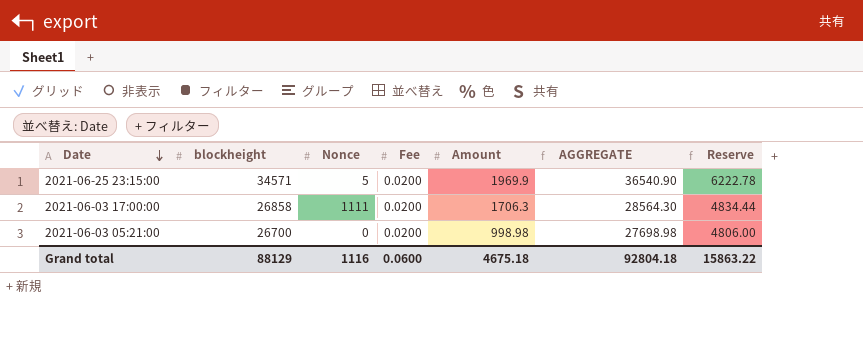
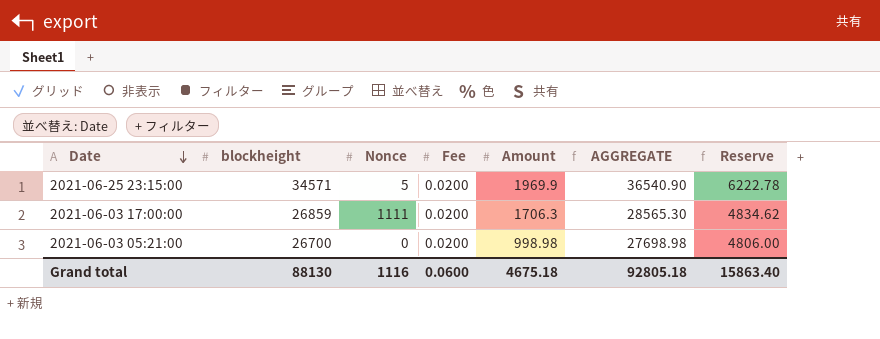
2021-06-03 17:00:00 | blockheight: 26858 -> 26859
2021-06-03 17:00:00 | AGGREGATE: 28564.30 -> 28565.30
2021-06-03 17:00:00 | Reserve: 4834.44 -> 4834.62
Grand total | blockheight: 88129 -> 88130
Grand total | AGGREGATE: 92804.18 -> 92805.18
Grand total | Reserve: 15863.22 -> 15863.40

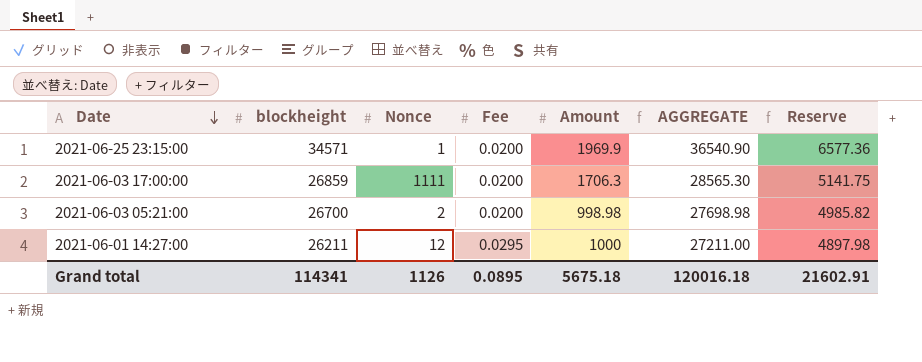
column Reserve | formula: [blockheight] * 0.18 -> [AGGREGATE] * 0.18
2021-06-25 23:15:00 | Nonce: 5 -> 1
2021-06-03 05:21:00 | Nonce: 0 -> 2
row 2021-06-01 14:27:00: none -> 26211 | 12 | 0.0295 | 1000 | 27211.00 | 4897.98
Grand total | blockheight: 88130 -> 114341
Grand total | Nonce: 1116 -> 1126
Grand total | Fee: 0.0600 -> 0.0895
Grand total | Amount: 4675.18 -> 5675.18
Grand total | AGGREGATE: 92805.18 -> 120016.18
Grand total | Reserve: 15863.40 -> 21602.91

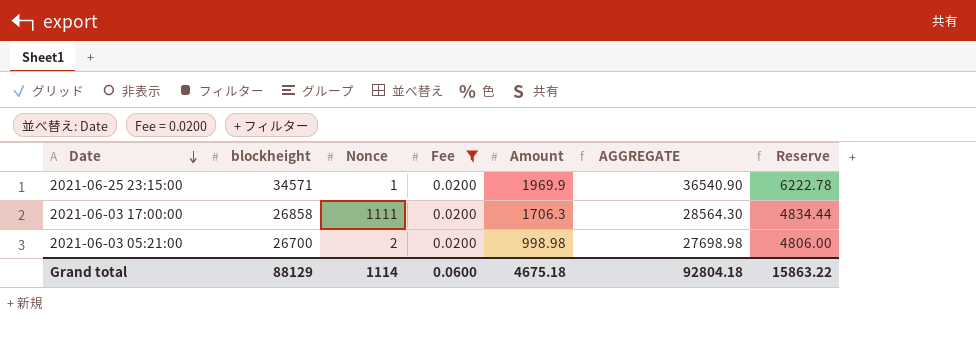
filter: none -> Fee = 0.0200
column Reserve | formula: [AGGREGATE] * 0.18 -> [blockheight] * 0.18
2021-06-03 17:00:00 | blockheight: 26859 -> 26858
2021-06-03 17:00:00 | AGGREGATE: 28565.30 -> 28564.30
Grand total | blockheight: 114341 -> 88129
Grand total | Nonce: 1126 -> 1114
Grand total | Fee: 0.0895 -> 0.0600
Grand total | Amount: 5675.18 -> 4675.18
Grand total | AGGREGATE: 120016.18 -> 92804.18
Grand total | Reserve: 21602.91 -> 15863.22

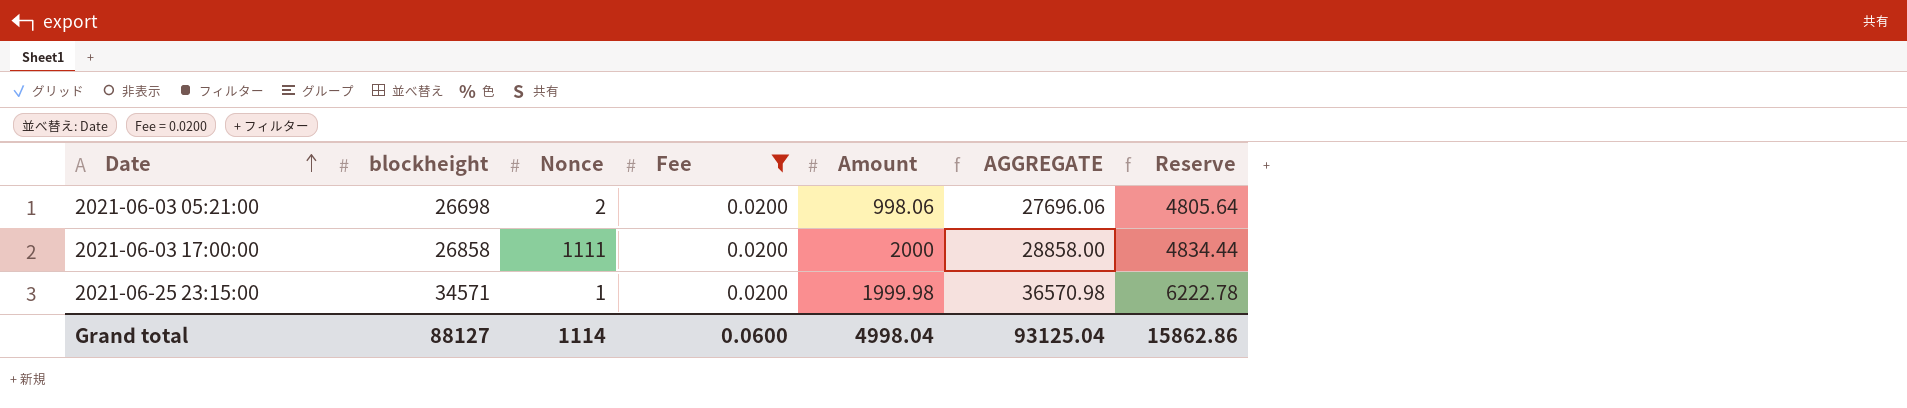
row order: Date descending -> Date ascending
2021-06-03 05:21:00 | blockheight: 26700 -> 26698
2021-06-03 05:21:00 | Amount: 998.98 -> 998.06
2021-06-03 05:21:00 | AGGREGATE: 27698.98 -> 27696.06
2021-06-03 05:21:00 | Reserve: 4806.00 -> 4805.64
2021-06-03 17:00:00 | Amount: 1706.3 -> 2000
2021-06-03 17:00:00 | AGGREGATE: 28564.30 -> 28858.00
2021-06-25 23:15:00 | Amount: 1969.9 -> 1999.98
2021-06-25 23:15:00 | AGGREGATE: 36540.90 -> 36570.98
Grand total | blockheight: 88129 -> 88127
Grand total | Amount: 4675.18 -> 4998.04
Grand total | AGGREGATE: 92804.18 -> 93125.04
Grand total | Reserve: 15863.22 -> 15862.86

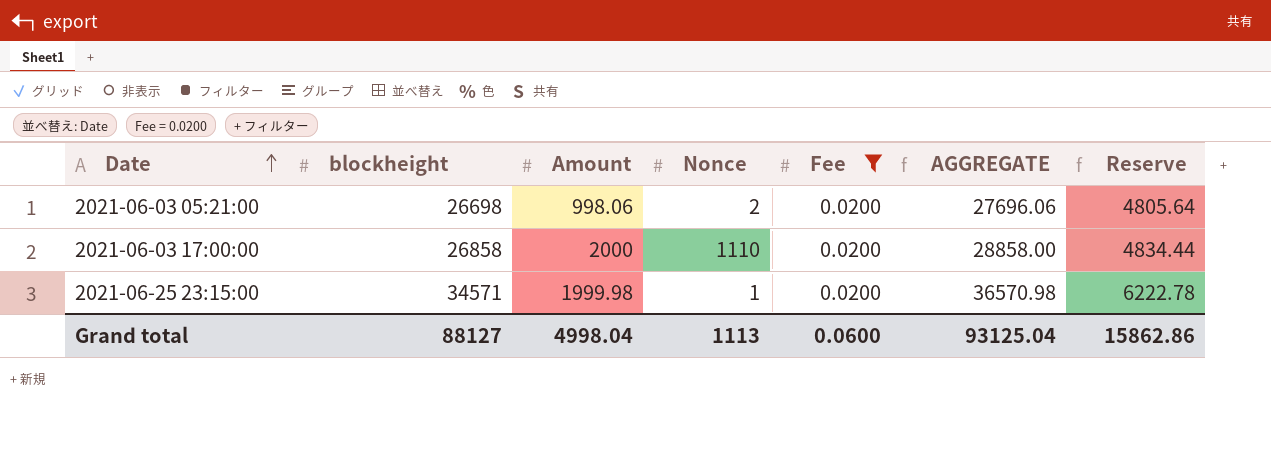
column Amount | position: 5 -> 3
2021-06-03 17:00:00 | Nonce: 1111 -> 1110
Grand total | Nonce: 1114 -> 1113

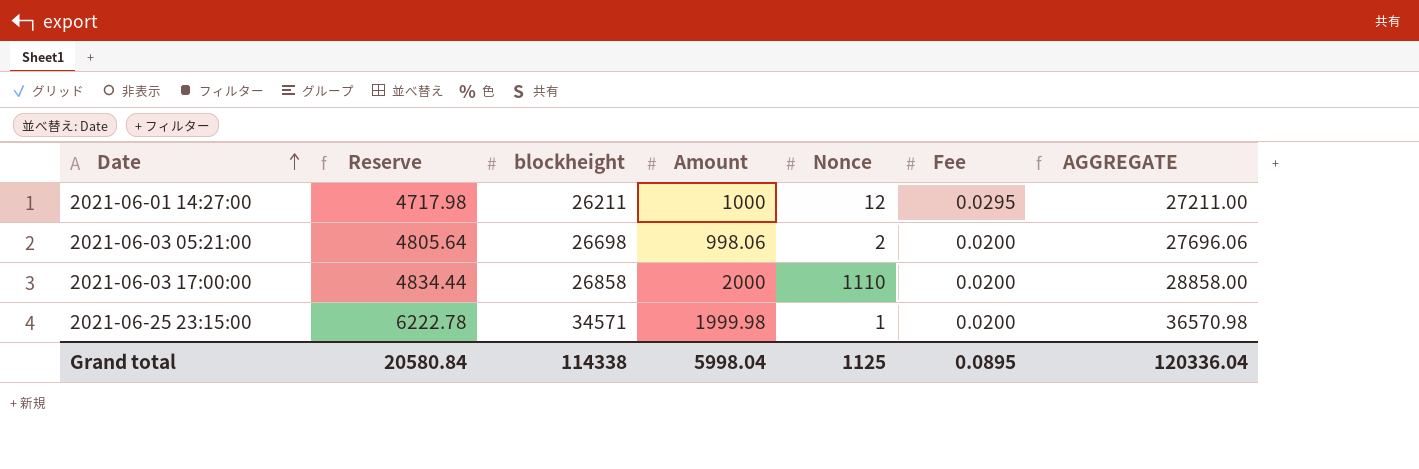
filter: Fee = 0.0200 -> none
column Reserve | position: 7 -> 2
Grand total | Reserve: 15862.86 -> 20580.84
Grand total | blockheight: 88127 -> 114338
Grand total | Amount: 4998.04 -> 5998.04
Grand total | Nonce: 1113 -> 1125
Grand total | Fee: 0.0600 -> 0.0895
Grand total | AGGREGATE: 93125.04 -> 120336.04

